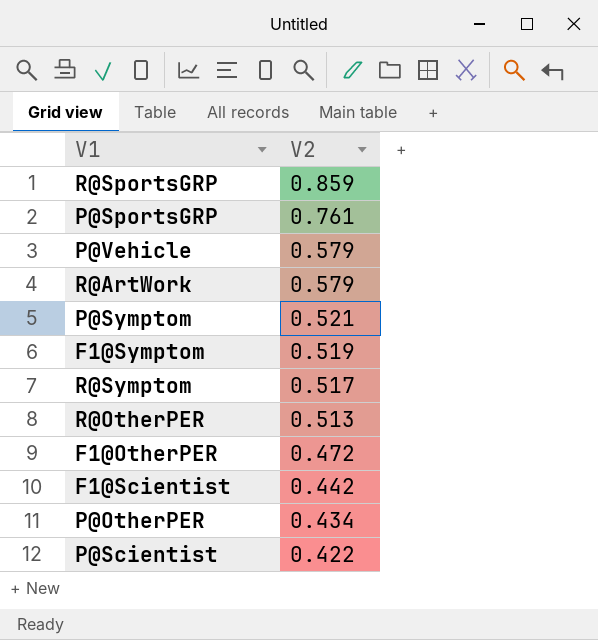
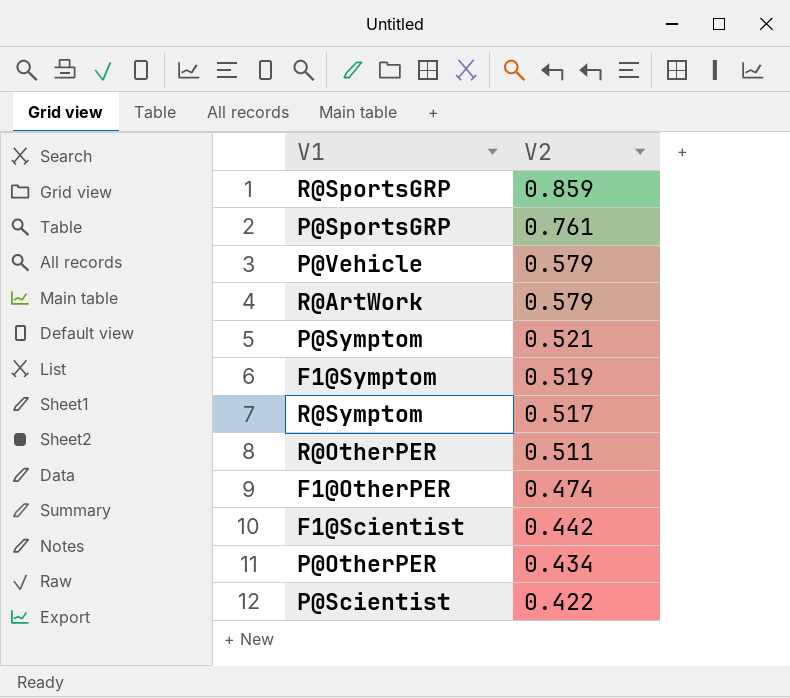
R@OtherPER | V2: 0.513 -> 0.511
F1@OtherPER | V2: 0.472 -> 0.474

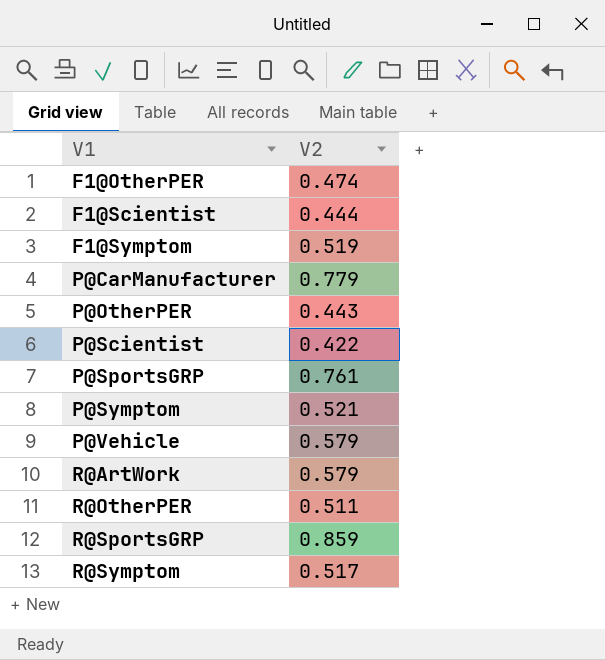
row order: V2 descending -> V1 ascending
F1@Scientist | V2: 0.442 -> 0.444
row P@CarManufacturer: none -> 0.779
P@OtherPER | V2: 0.434 -> 0.443

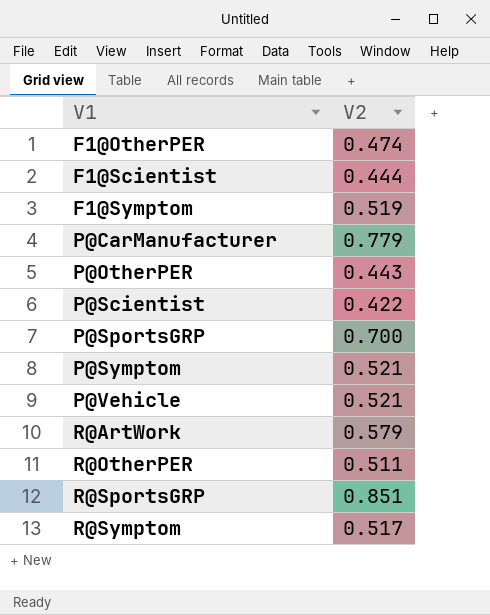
P@SportsGRP | V2: 0.761 -> 0.700
P@Vehicle | V2: 0.579 -> 0.521
R@SportsGRP | V2: 0.859 -> 0.851

